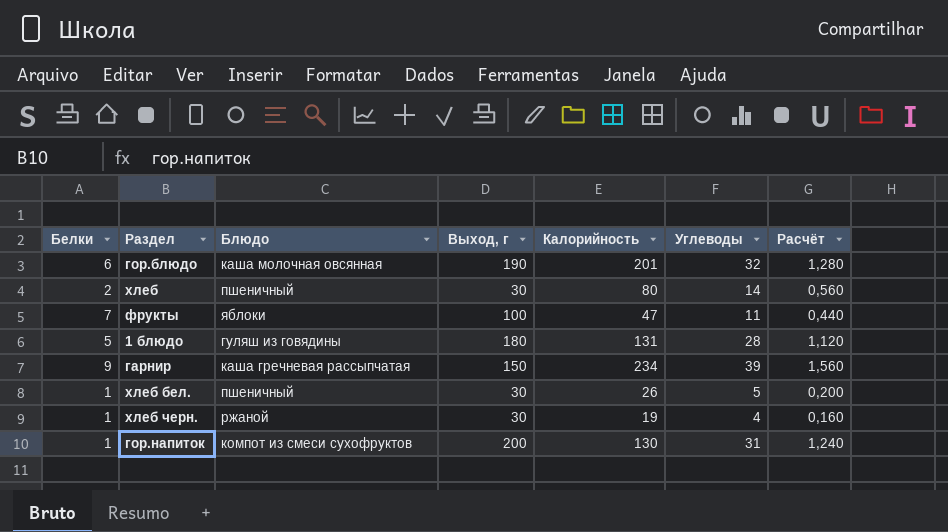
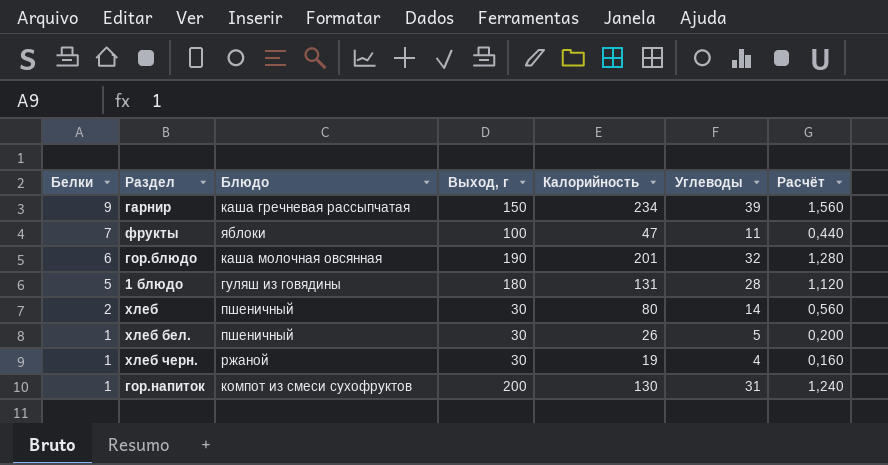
row order: none -> Белки descending

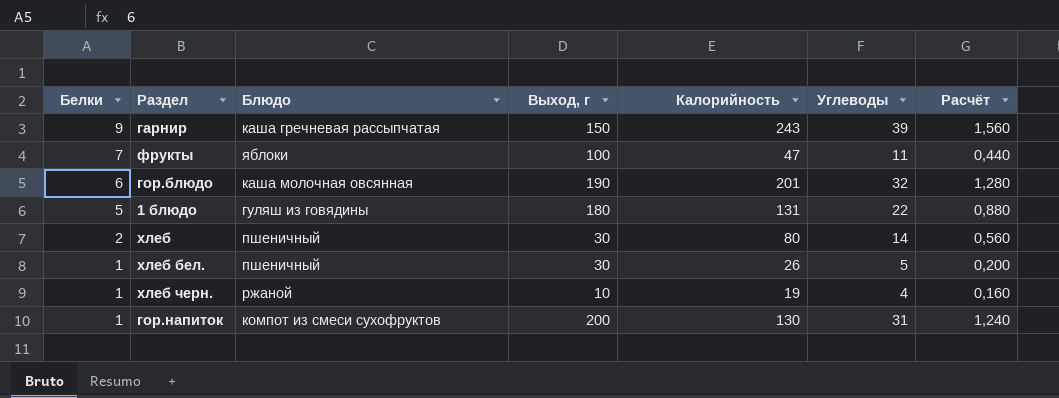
гарнир | Калорийность: 234 -> 243
1 блюдо | Углеводы: 28 -> 22
1 блюдо | Расчёт: 1,120 -> 0,880
хлеб черн. | Выход, г: 30 -> 10

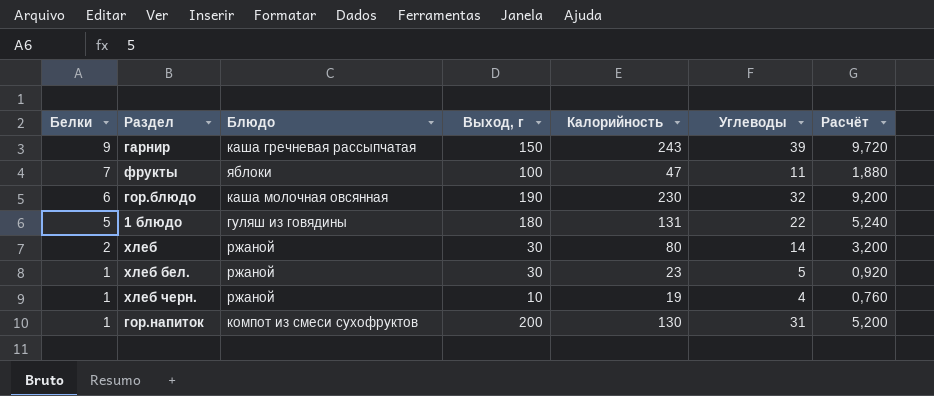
column Расчёт | formula: [Углеводы] * 0,04 -> [Калорийность] * 0,04
гор.блюдо | Калорийность: 201 -> 230
хлеб | Блюдо: пшеничный -> ржаной
хлеб бел. | Блюдо: пшеничный -> ржаной
хлеб бел. | Калорийность: 26 -> 23

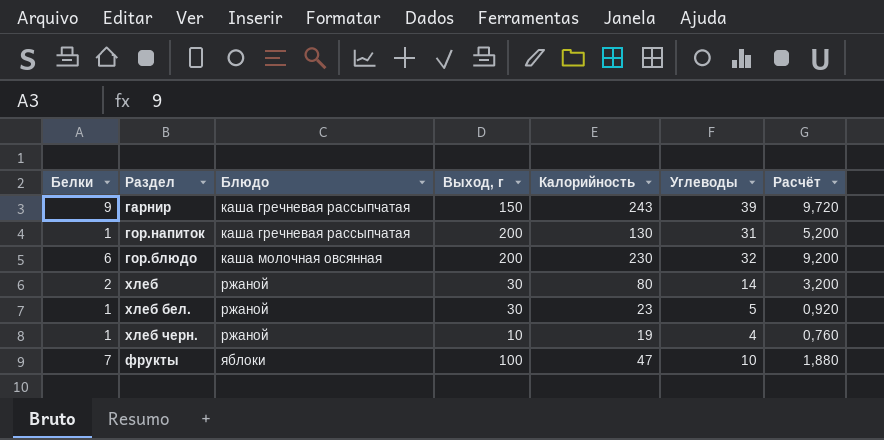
row order: Белки descending -> Блюдо ascending
row 1 блюдо: 5 | гуляш из говядины | 180 | 131 | 22 | 5,240 -> none
гор.напиток | Блюдо: компот из смеси сухофруктов -> каша гречневая рассыпчатая
гор.блюдо | Выход, г: 190 -> 200
фрукты | Углеводы: 11 -> 10

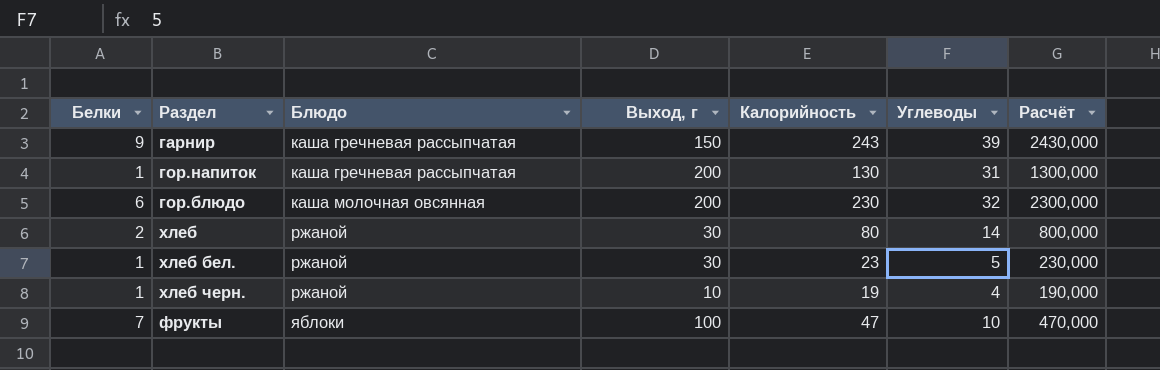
column Расчёт | formula: [Калорийность] * 0,04 -> [Калорийность] * 10

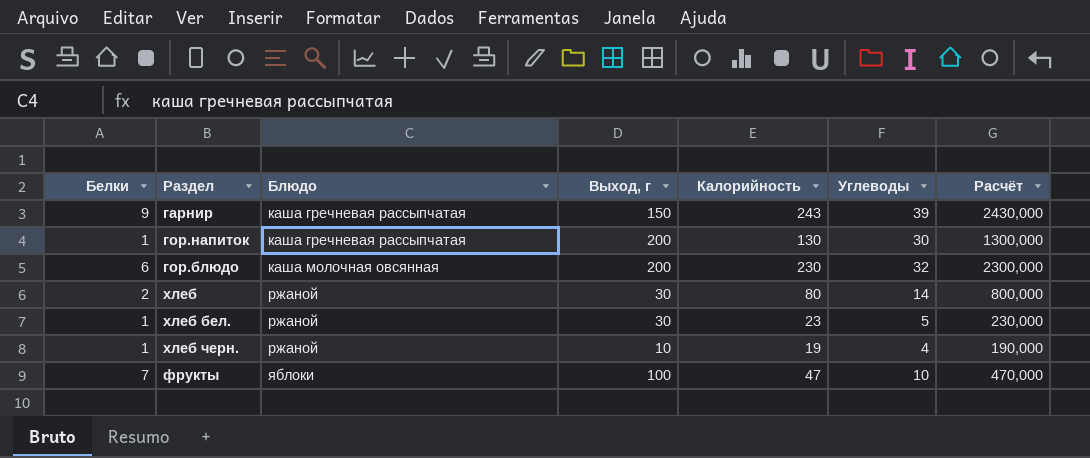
гор.напиток | Углеводы: 31 -> 30

